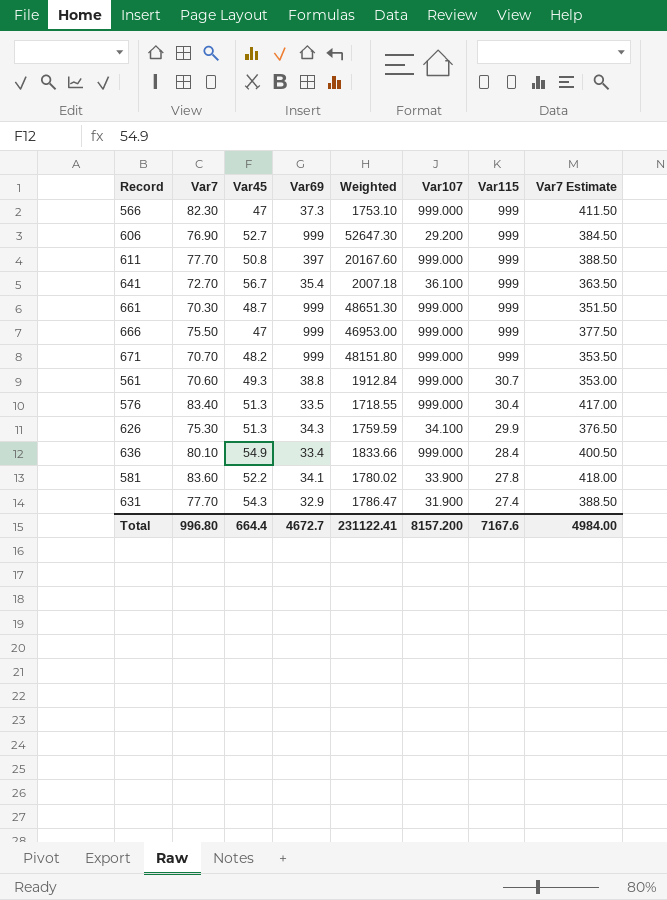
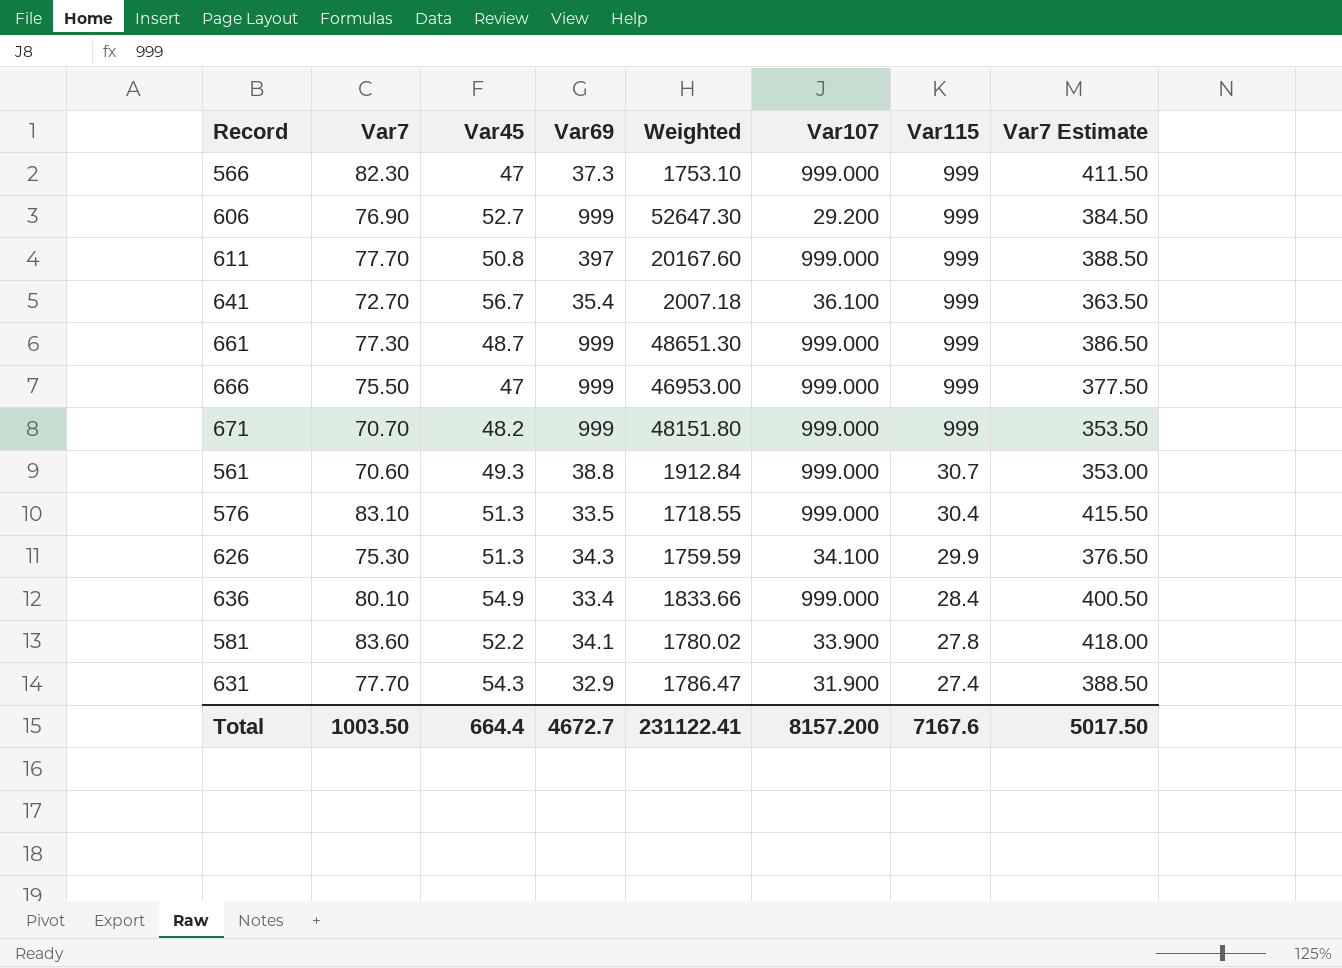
661 | Var7: 70.30 -> 77.30
661 | Var7 Estimate: 351.50 -> 386.50
576 | Var7: 83.40 -> 83.10
576 | Var7 Estimate: 417.00 -> 415.50
Total | Var7: 996.80 -> 1003.50
Total | Var7 Estimate: 4984.00 -> 5017.50

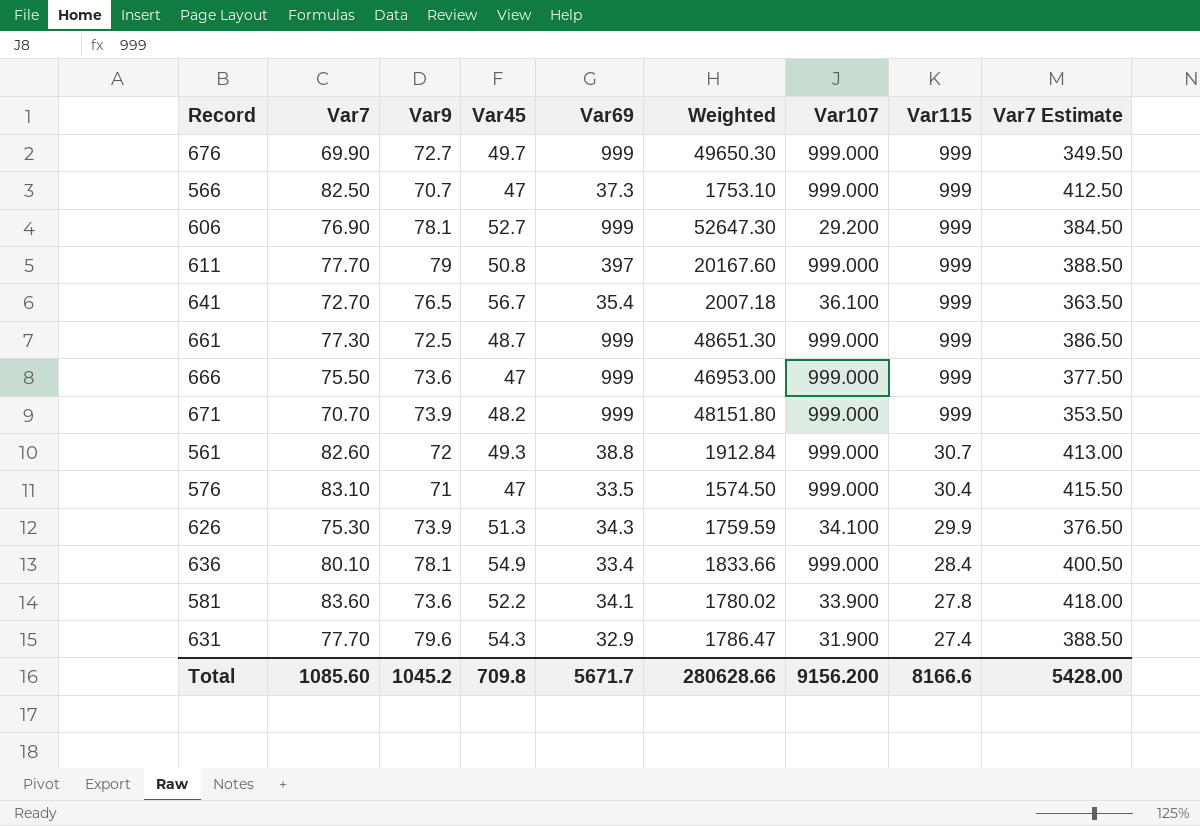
column Var9 | position: none -> 3
row 676: none -> 69.90 | 72.7 | 49.7 | 999 | 49650.30 | 999.000 | 999 | 349.50
566 | Var7: 82.30 -> 82.50
566 | Var7 Estimate: 411.50 -> 412.50
561 | Var7: 70.60 -> 82.60
561 | Var7 Estimate: 353.00 -> 413.00
576 | Var45: 51.3 -> 47
576 | Weighted: 1718.55 -> 1574.50
Total | Var7: 1003.50 -> 1085.60
Total | Var45: 664.4 -> 709.8
Total | Var69: 4672.7 -> 5671.7
Total | Weighted: 231122.41 -> 280628.66
Total | Var107: 8157.200 -> 9156.200
Total | Var115: 7167.6 -> 8166.6
Total | Var7 Estimate: 5017.50 -> 5428.00

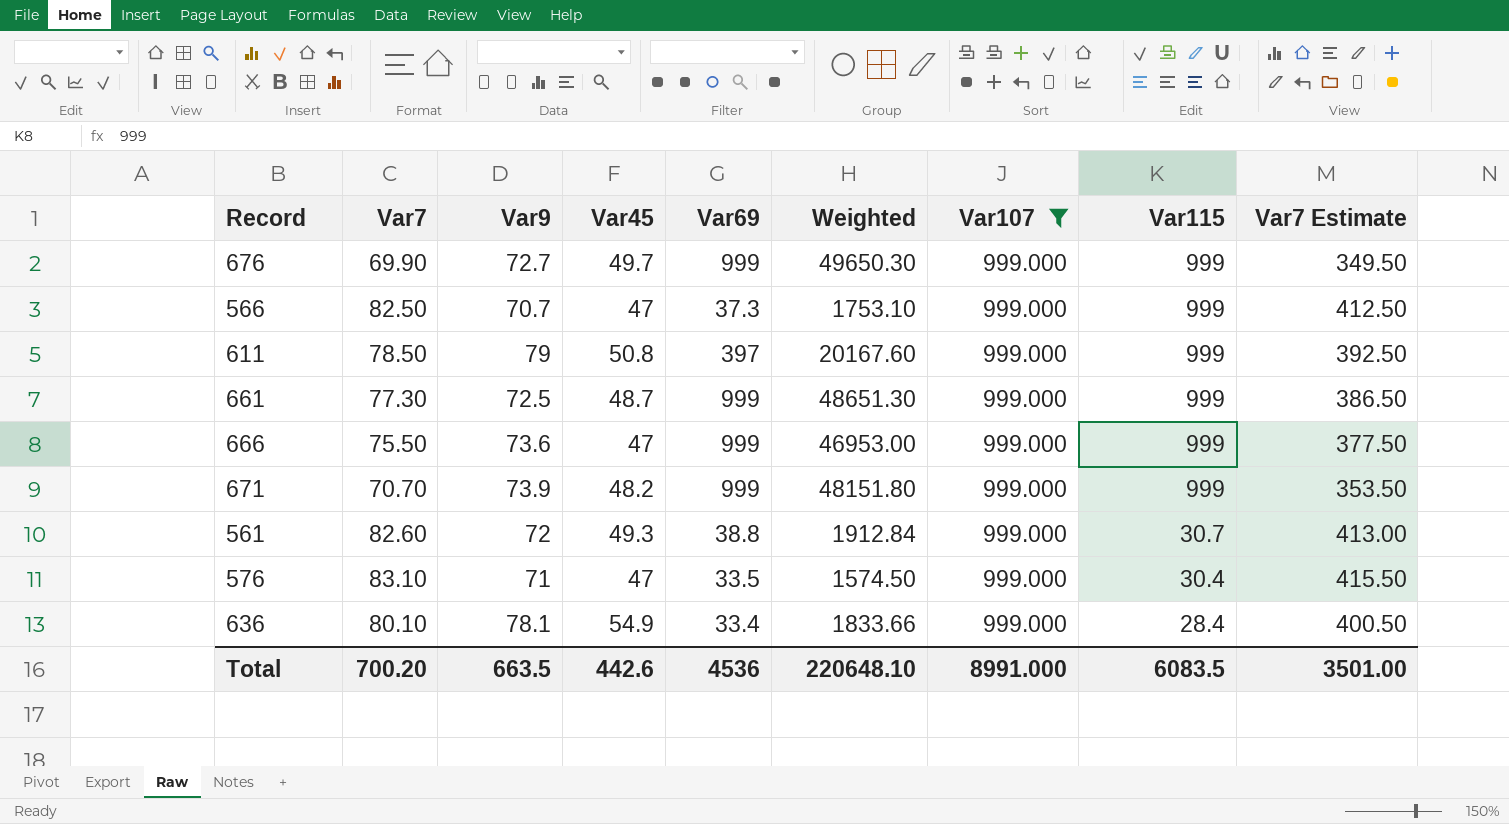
filter: none -> Var107 = 999.000
611 | Var7: 77.70 -> 78.50
611 | Var7 Estimate: 388.50 -> 392.50
Total | Var7: 1085.60 -> 700.20
Total | Var9: 1045.2 -> 663.5
Total | Var45: 709.8 -> 442.6
Total | Var69: 5671.7 -> 4536
Total | Weighted: 280628.66 -> 220648.10
Total | Var107: 9156.200 -> 8991.000
Total | Var115: 8166.6 -> 6083.5
Total | Var7 Estimate: 5428.00 -> 3501.00

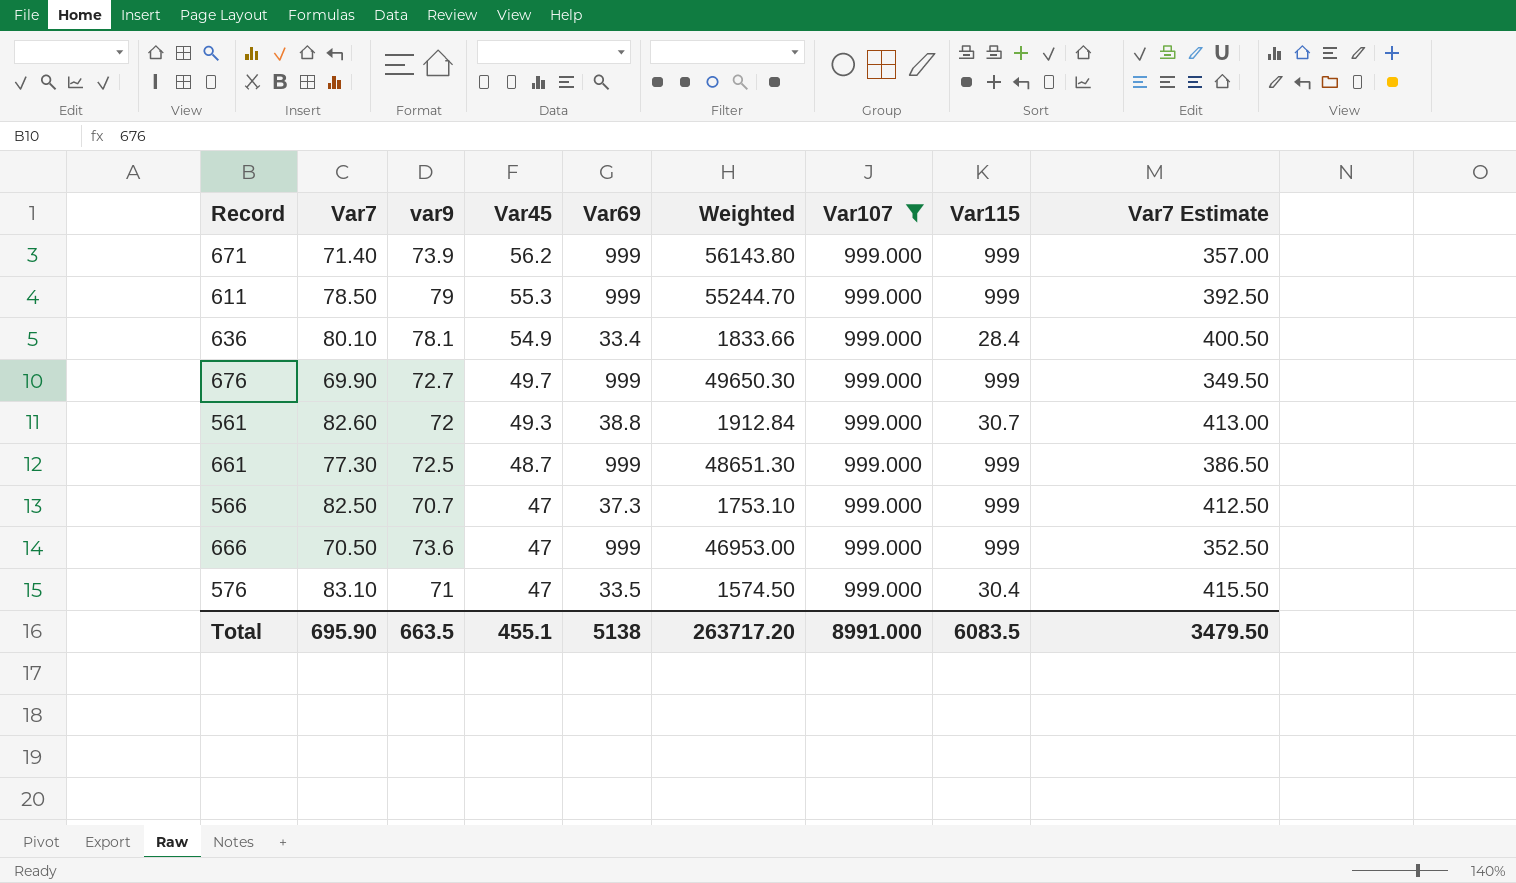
row order: Var115 descending -> Var45 descending
column name: Var9 -> var9
671 | Var7: 70.70 -> 71.40
671 | Var45: 48.2 -> 56.2
671 | Weighted: 48151.80 -> 56143.80
671 | Var7 Estimate: 353.50 -> 357.00
611 | Var45: 50.8 -> 55.3
611 | Var69: 397 -> 999
611 | Weighted: 20167.60 -> 55244.70
666 | Var7: 75.50 -> 70.50
666 | Var7 Estimate: 377.50 -> 352.50
Total | Var7: 700.20 -> 695.90
Total | Var45: 442.6 -> 455.1
Total | Var69: 4536 -> 5138
Total | Weighted: 220648.10 -> 263717.20
Total | Var7 Estimate: 3501.00 -> 3479.50

